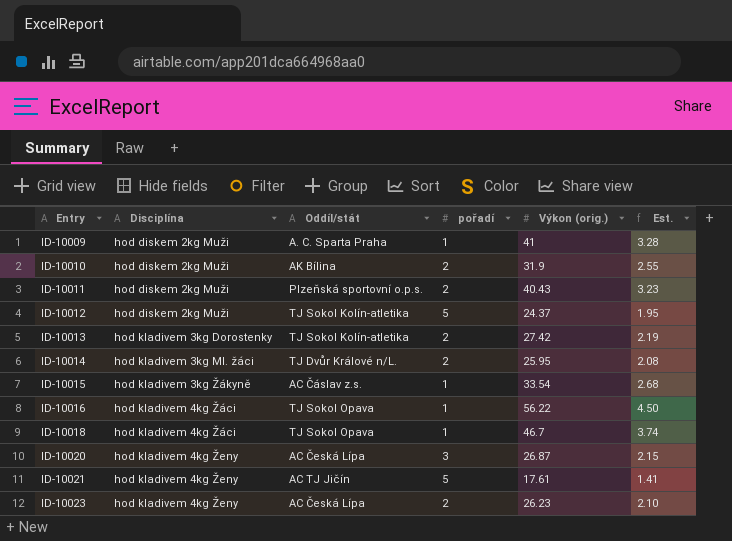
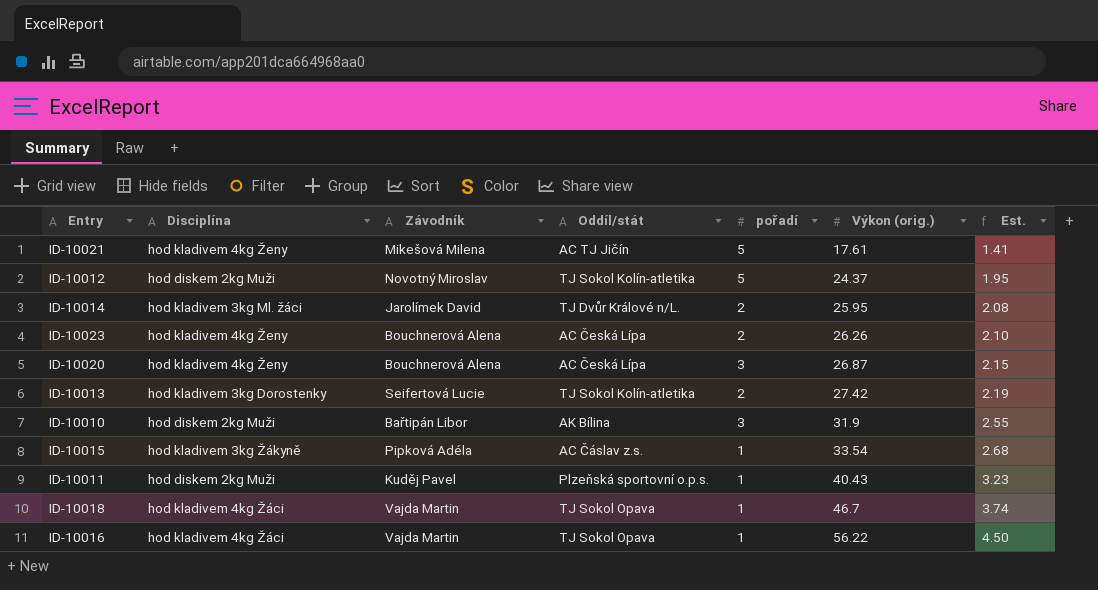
row order: Entry ascending -> Výkon (orig.) ascending
column Závodník | position: none -> 3
row ID-10009: hod diskem 2kg Muži | A. C. Sparta Praha | 1 | 41 | 3.28 -> none
ID-10023 | Výkon (orig.): 26.23 -> 26.26
ID-10010 | pořadí: 2 -> 3
ID-10011 | pořadí: 2 -> 1

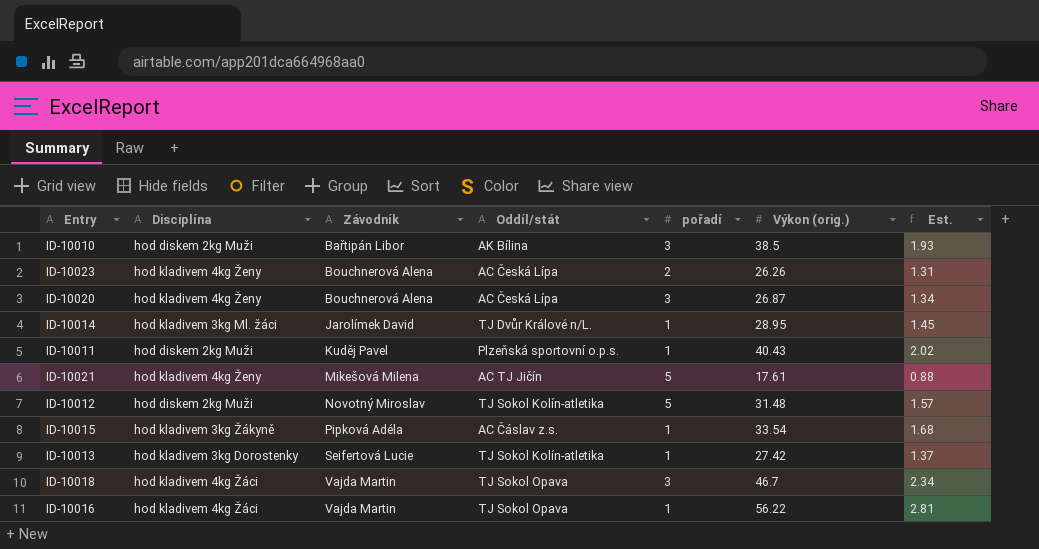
row order: Výkon (orig.) ascending -> Závodník ascending
column Est. | formula: [Výkon (orig.)] * 0.08 -> [Výkon (orig.)] * 0.05
ID-10010 | Výkon (orig.): 31.9 -> 38.5
ID-10014 | pořadí: 2 -> 1
ID-10014 | Výkon (orig.): 25.95 -> 28.95
ID-10012 | Výkon (orig.): 24.37 -> 31.48
ID-10013 | pořadí: 2 -> 1
ID-10018 | pořadí: 1 -> 3

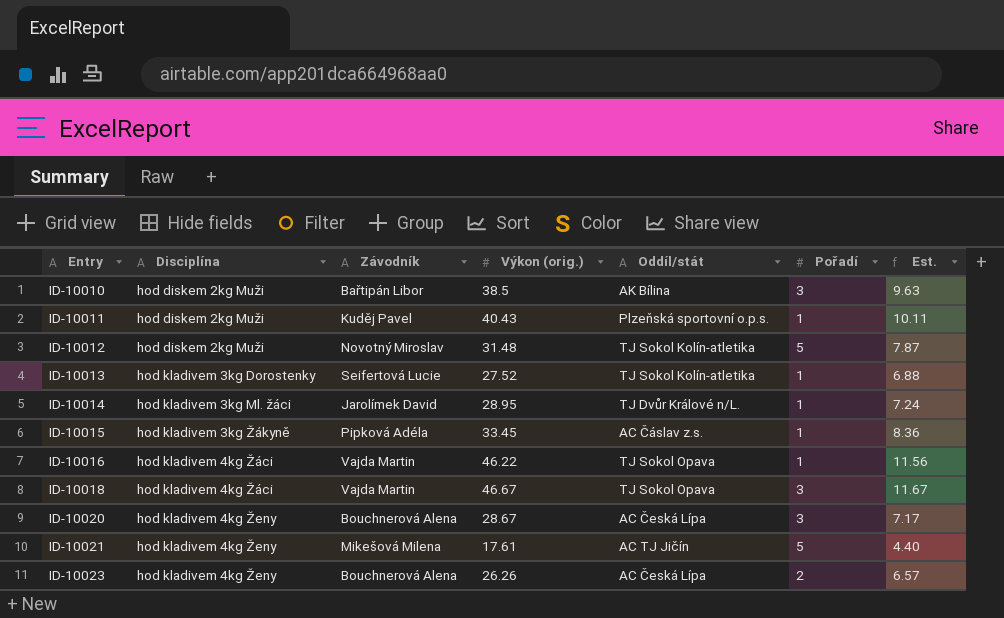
row order: Závodník ascending -> Entry ascending
column Výkon (orig.) | position: 6 -> 4
column name: pořadí -> Pořadí
column Est. | formula: [Výkon (orig.)] * 0.05 -> [Výkon (orig.)] * 0.25
ID-10013 | Výkon (orig.): 27.42 -> 27.52
ID-10015 | Výkon (orig.): 33.54 -> 33.45
ID-10016 | Výkon (orig.): 56.22 -> 46.22
ID-10018 | Výkon (orig.): 46.7 -> 46.67
ID-10020 | Výkon (orig.): 26.87 -> 28.67

